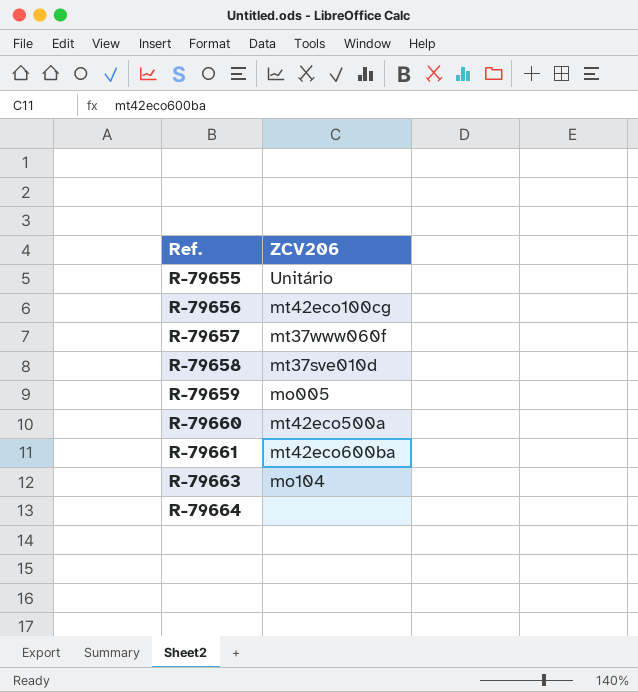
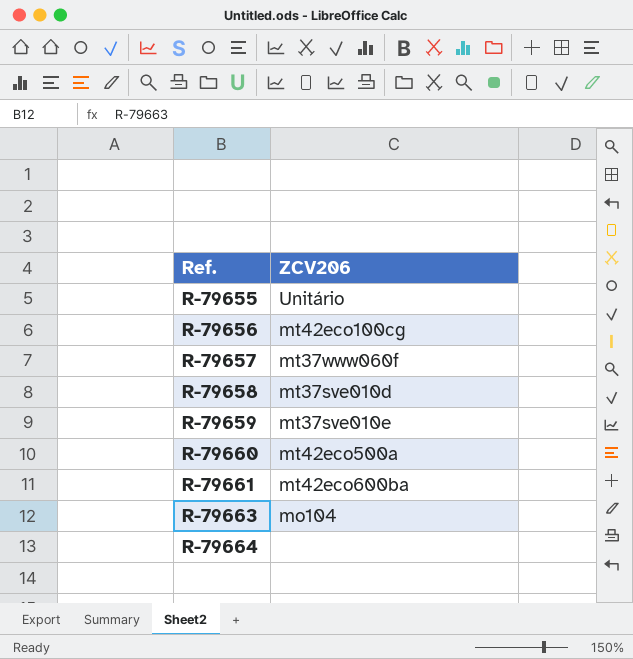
R-79659 | ZCV206: mo005 -> mt37sve010e

